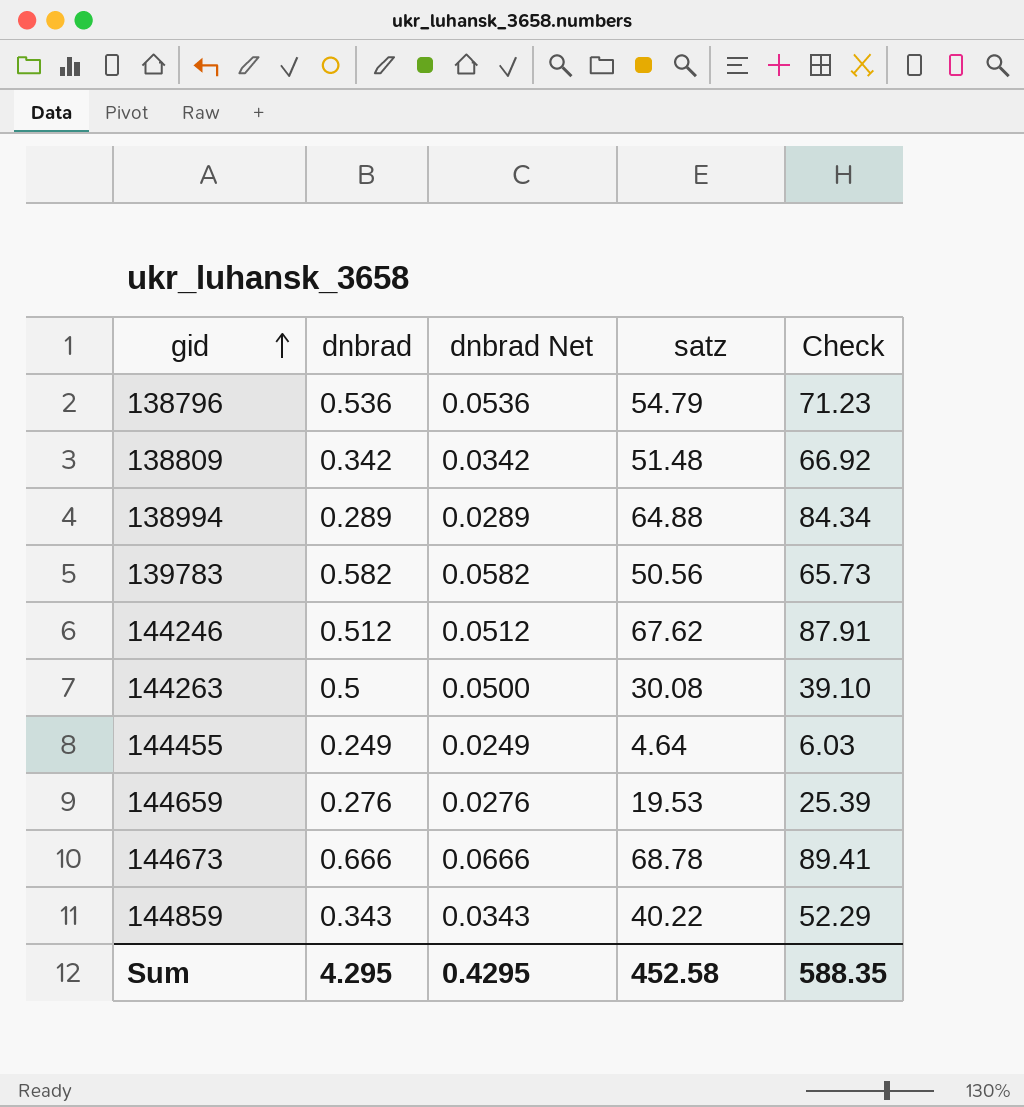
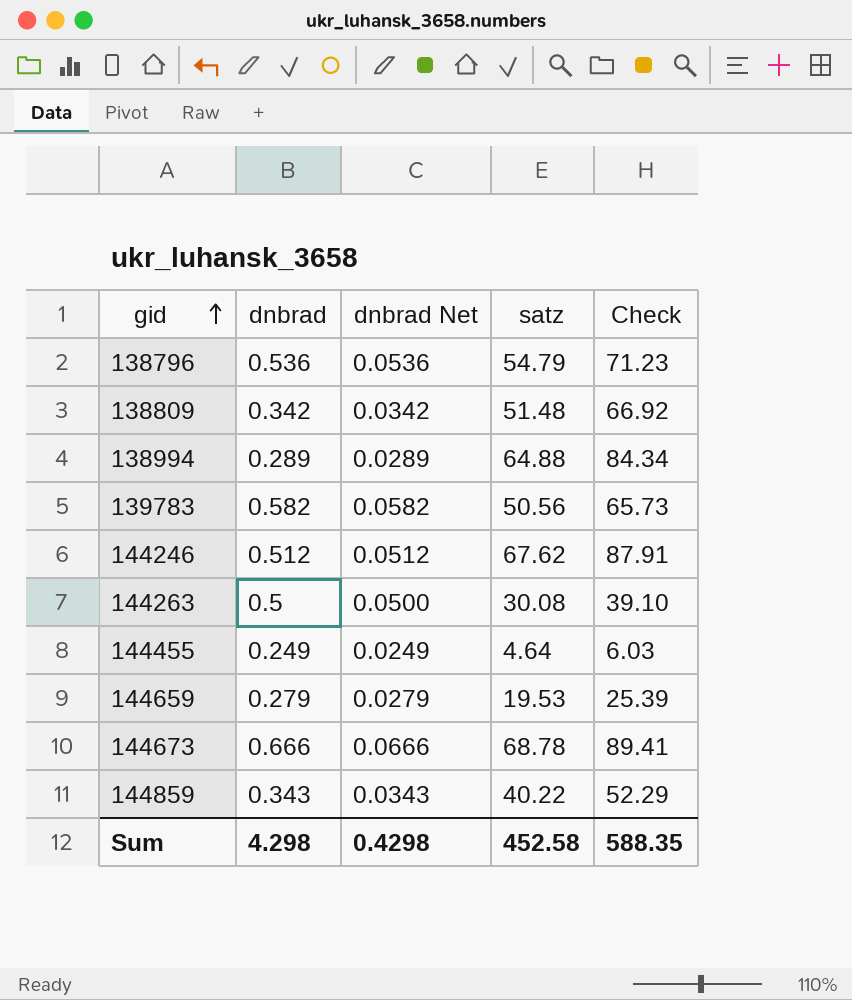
144659 | dnbrad: 0.276 -> 0.279
144659 | dnbrad Net: 0.0276 -> 0.0279
Sum | dnbrad: 4.295 -> 4.298
Sum | dnbrad Net: 0.4295 -> 0.4298

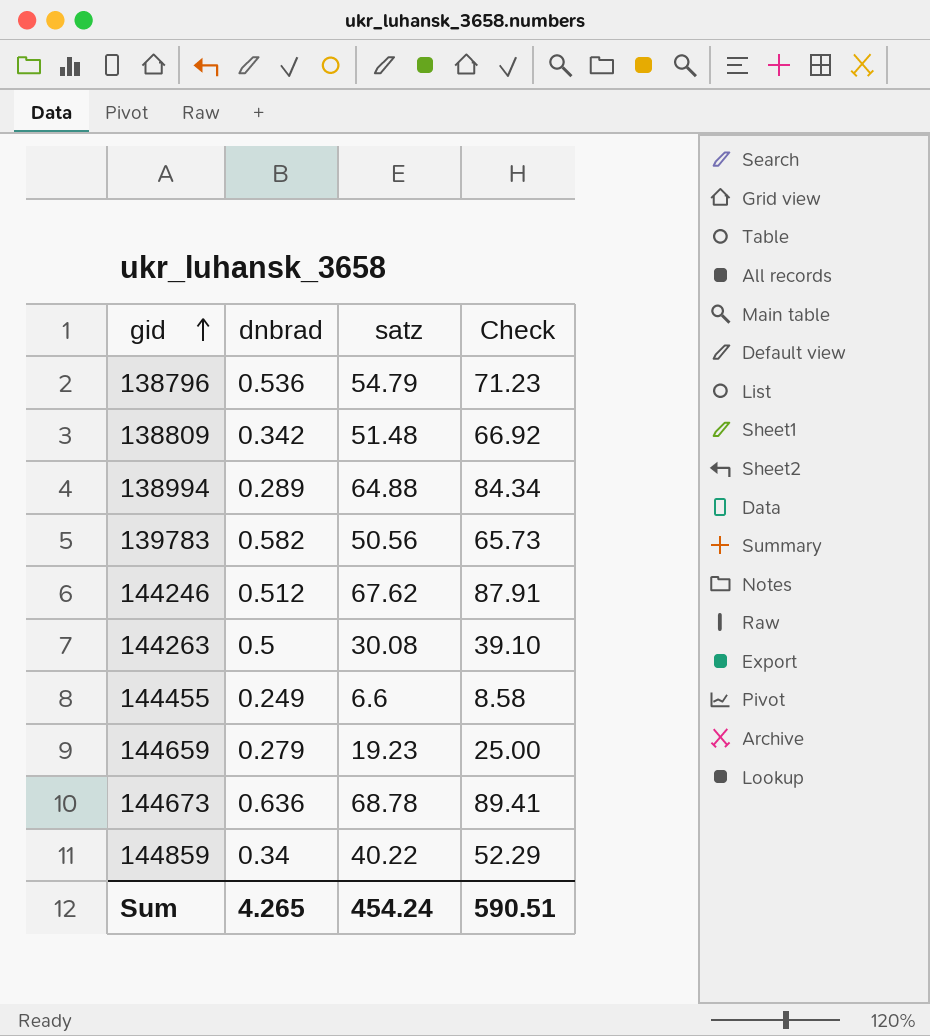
column dnbrad Net | formula: [dnbrad] * 0.1 -> none
144455 | satz: 4.64 -> 6.6
144455 | Check: 6.03 -> 8.58
144659 | satz: 19.53 -> 19.23
144659 | Check: 25.39 -> 25.00
144673 | dnbrad: 0.666 -> 0.636
144859 | dnbrad: 0.343 -> 0.34
Sum | dnbrad: 4.298 -> 4.265
Sum | satz: 452.58 -> 454.24
Sum | Check: 588.35 -> 590.51

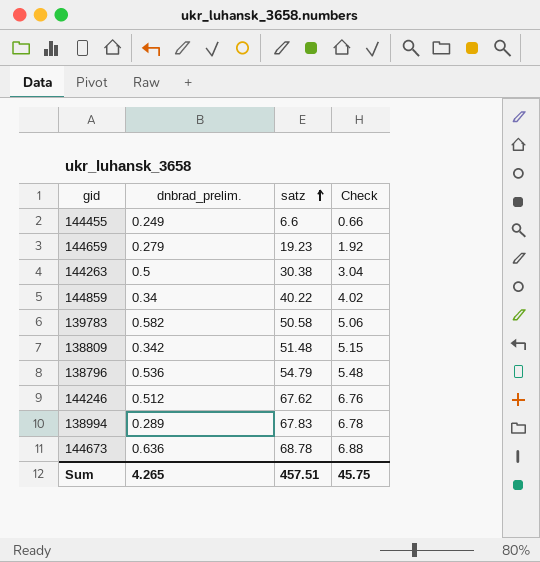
row order: gid ascending -> satz ascending
column name: dnbrad -> dnbrad_prelim.
column Check | formula: [satz] * 1.3 -> [satz] * 0.1
144263 | satz: 30.08 -> 30.38
139783 | satz: 50.56 -> 50.58
138994 | satz: 64.88 -> 67.83
Sum | satz: 454.24 -> 457.51
Sum | Check: 590.51 -> 45.75

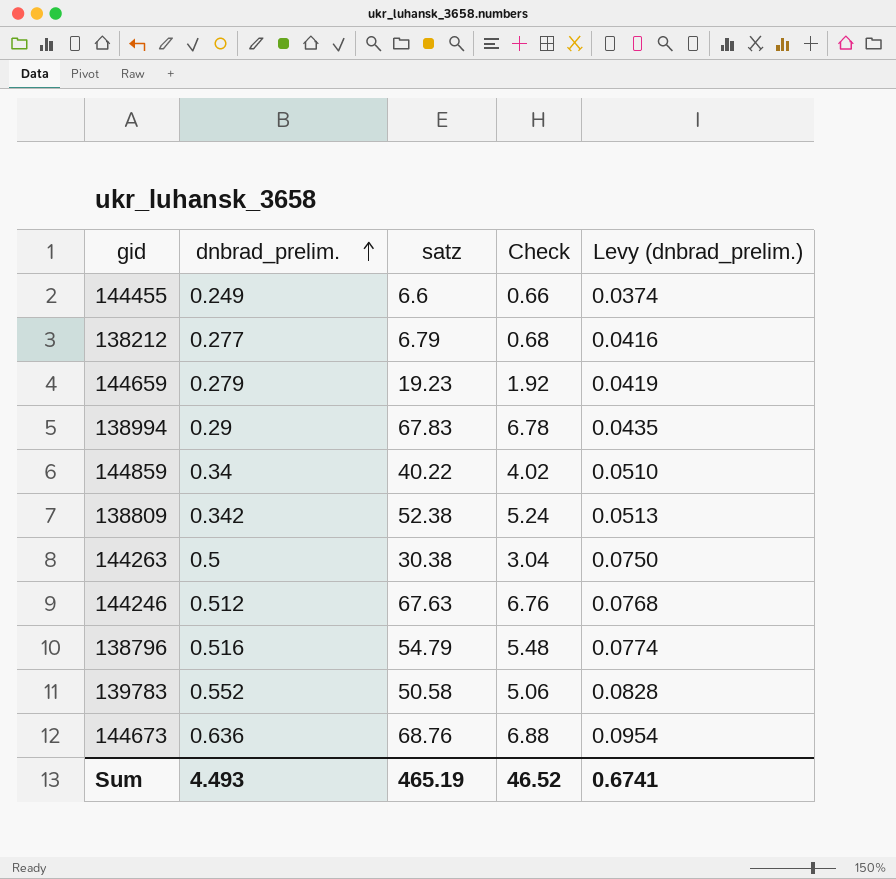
row order: satz ascending -> dnbrad_prelim. ascending
column Levy (dnbrad_prelim.) | formula: none -> [dnbrad_prelim.] * 0.15
row 138212: none -> 0.277 | 6.79 | 0.68 | 0.0416
138994 | dnbrad_prelim.: 0.289 -> 0.29
138809 | satz: 51.48 -> 52.38
138809 | Check: 5.15 -> 5.24
144246 | satz: 67.62 -> 67.63
138796 | dnbrad_prelim.: 0.536 -> 0.516
139783 | dnbrad_prelim.: 0.582 -> 0.552
144673 | satz: 68.78 -> 68.76
Sum | dnbrad_prelim.: 4.265 -> 4.493
Sum | satz: 457.51 -> 465.19
Sum | Check: 45.75 -> 46.52

